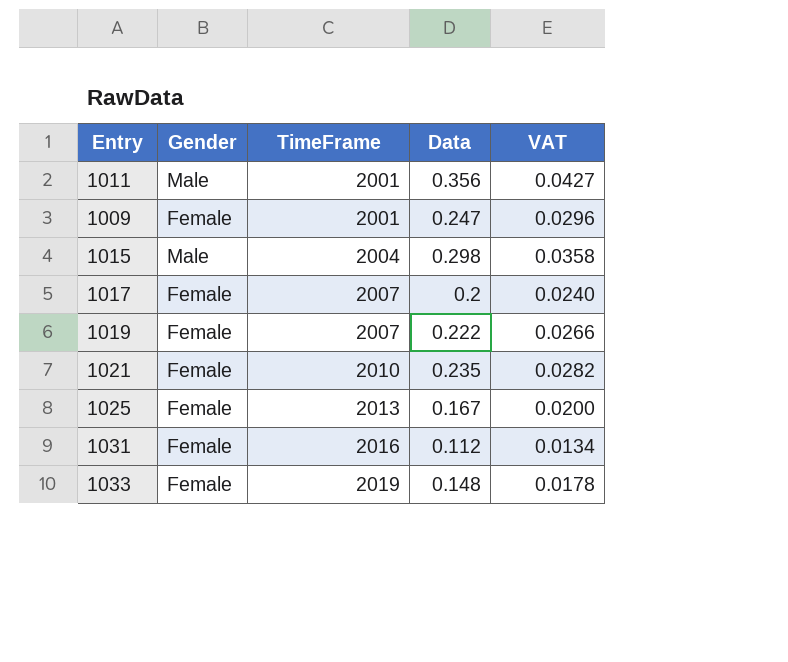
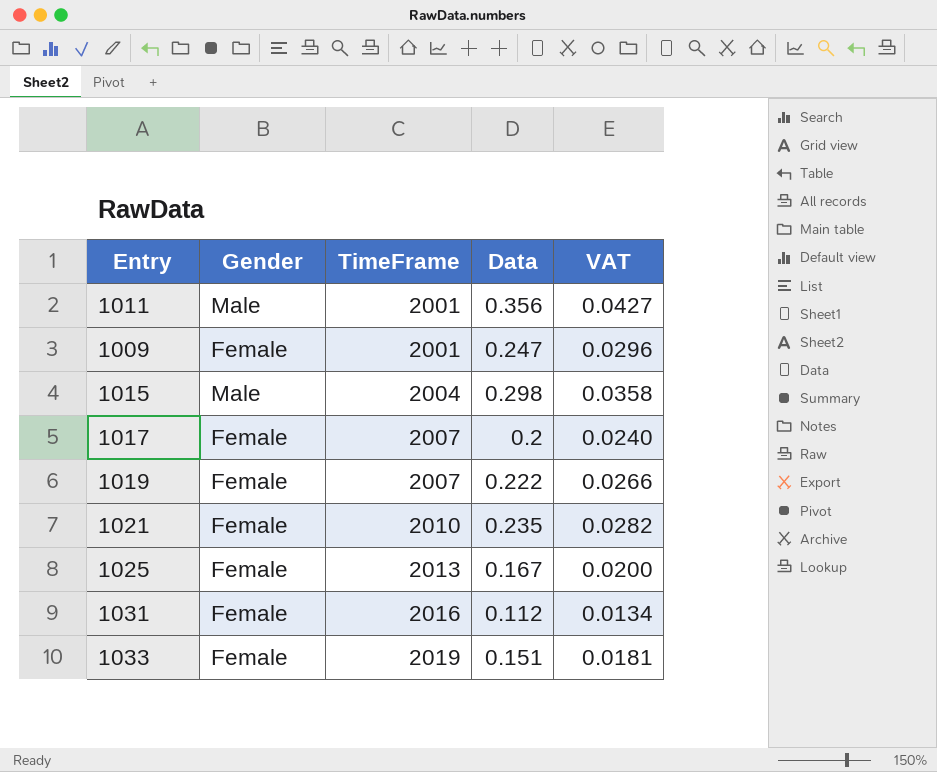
1033 | Data: 0.148 -> 0.151
1033 | VAT: 0.0178 -> 0.0181

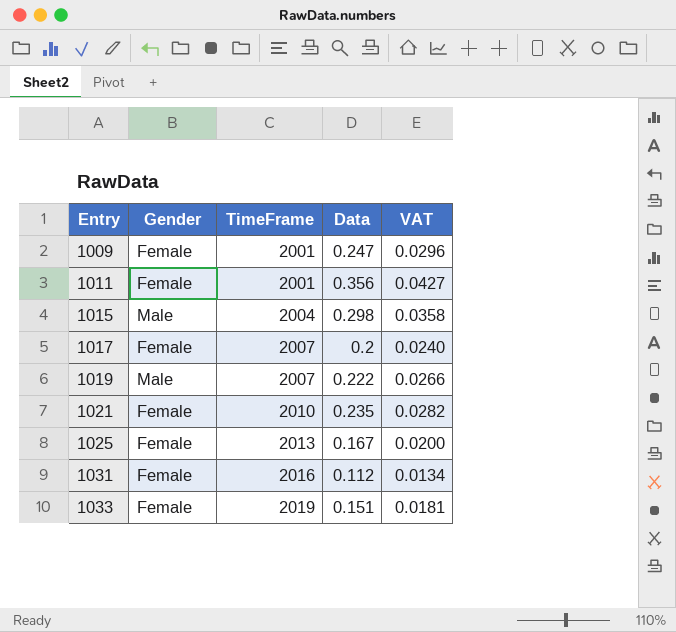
row order: TimeFrame ascending -> Entry ascending
1011 | Gender: Male -> Female
1019 | Gender: Female -> Male

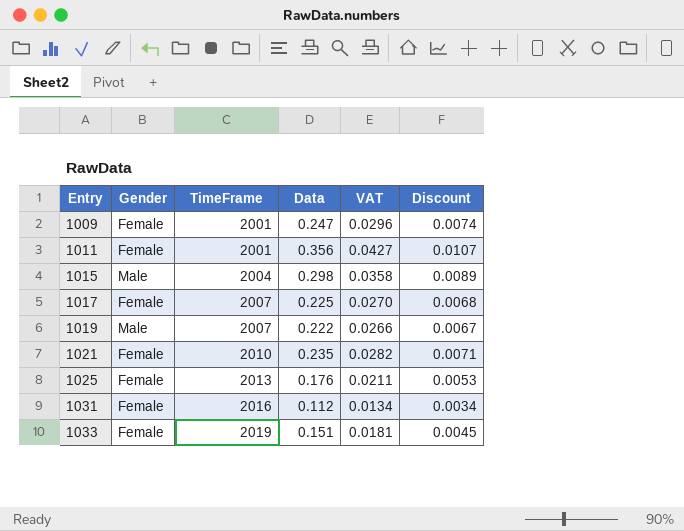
column Discount | formula: none -> [Data] * 0.03
1017 | Data: 0.2 -> 0.225
1017 | VAT: 0.0240 -> 0.0270
1025 | Data: 0.167 -> 0.176
1025 | VAT: 0.0200 -> 0.0211

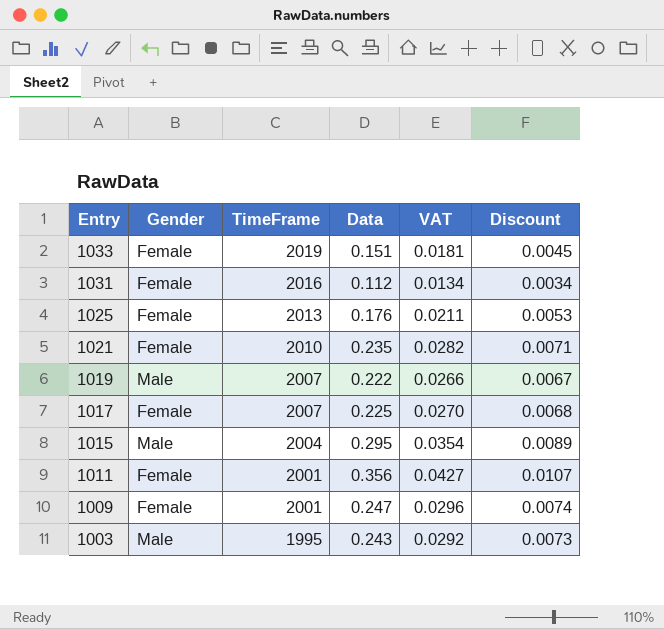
row order: Entry ascending -> Entry descending
1015 | Data: 0.298 -> 0.295
1015 | VAT: 0.0358 -> 0.0354
row 1003: none -> Male | 1995 | 0.243 | 0.0292 | 0.0073

